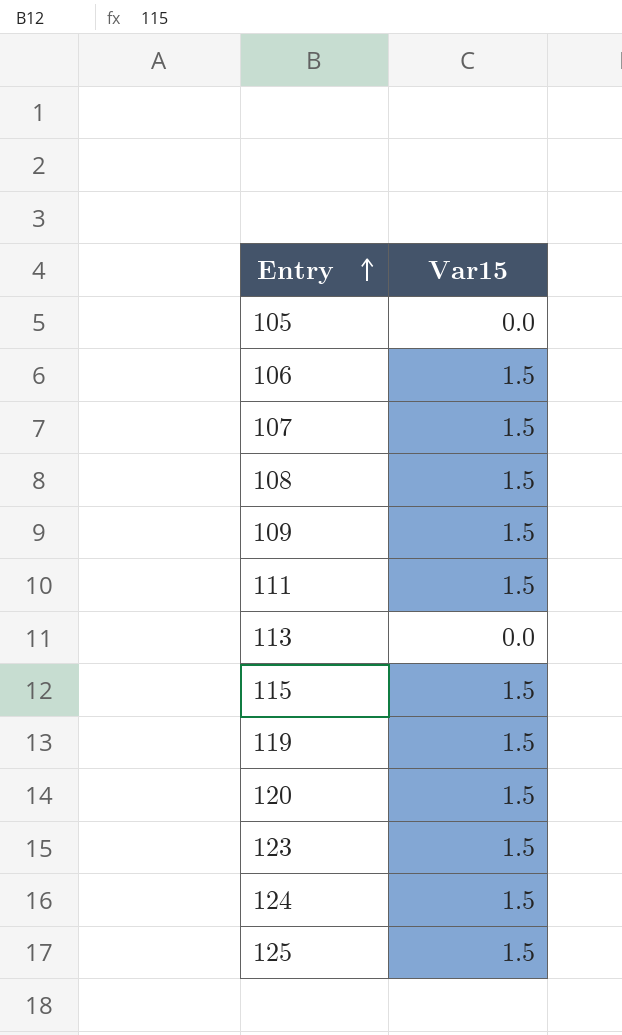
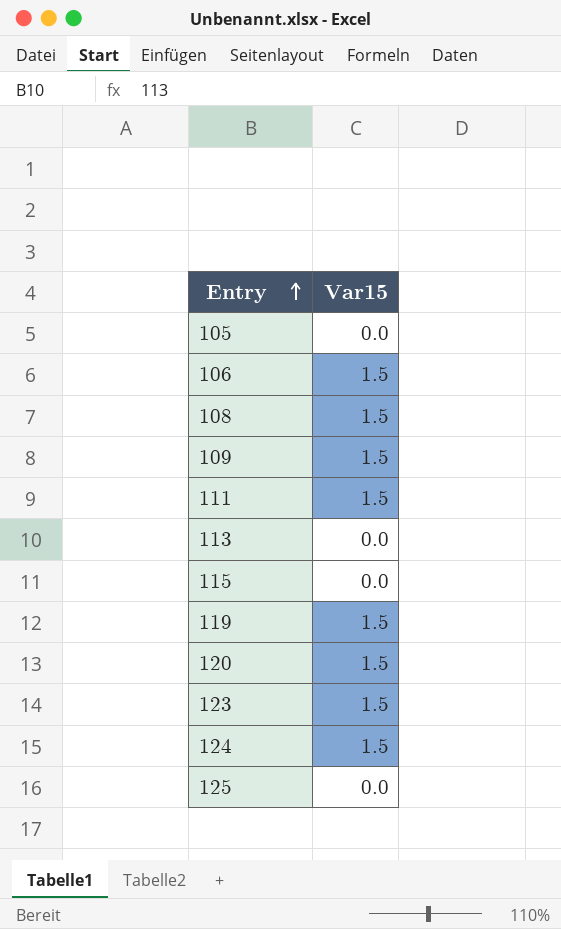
row 107: 1.5 -> none
115 | Var15: 1.5 -> 0.0
125 | Var15: 1.5 -> 0.0

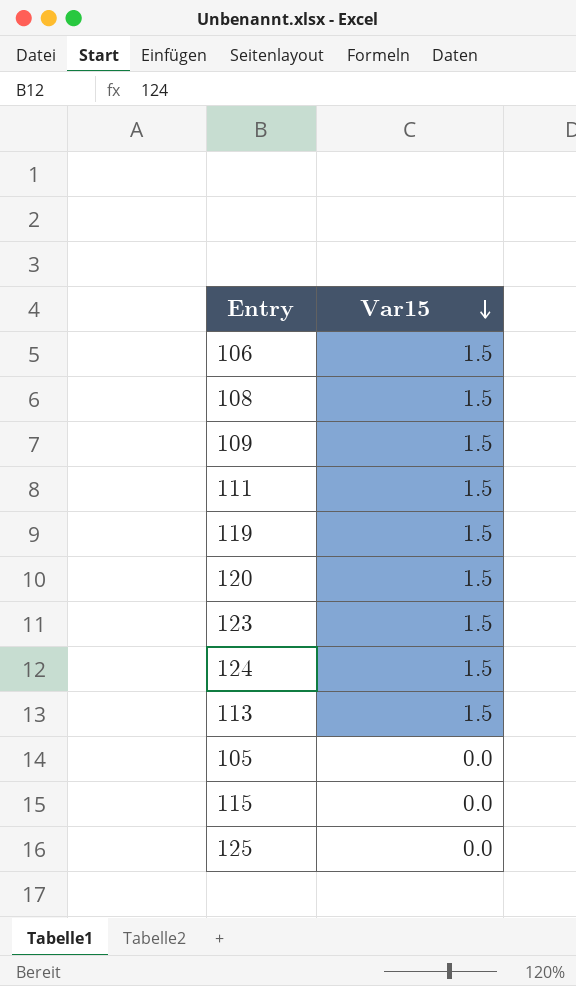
row order: Entry ascending -> Var15 descending
113 | Var15: 0.0 -> 1.5

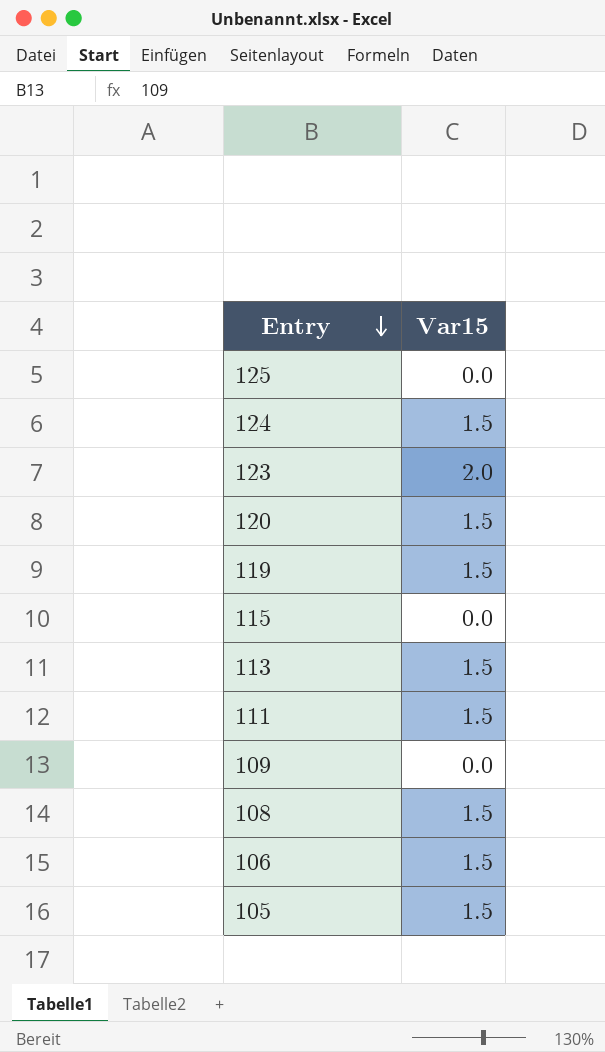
row order: Var15 descending -> Entry descending
123 | Var15: 1.5 -> 2.0
109 | Var15: 1.5 -> 0.0
105 | Var15: 0.0 -> 1.5

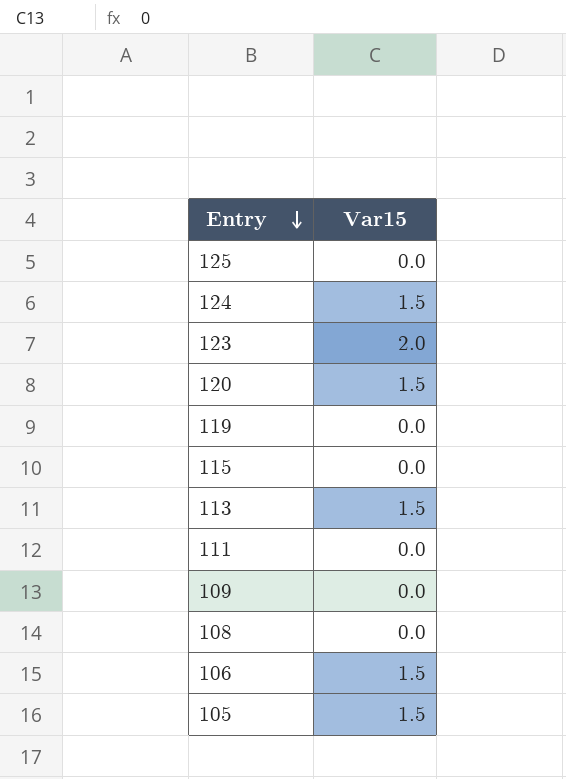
119 | Var15: 1.5 -> 0.0
111 | Var15: 1.5 -> 0.0
108 | Var15: 1.5 -> 0.0

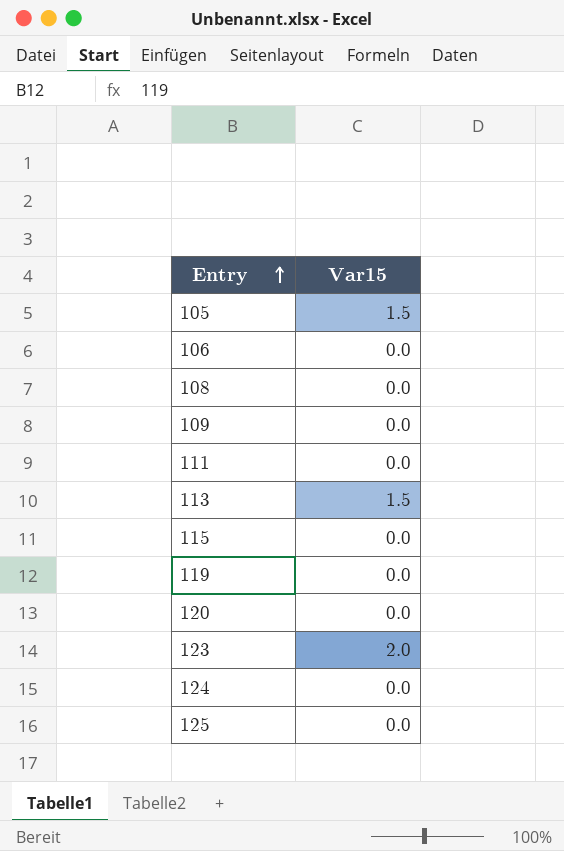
row order: Entry descending -> Entry ascending
106 | Var15: 1.5 -> 0.0
120 | Var15: 1.5 -> 0.0
124 | Var15: 1.5 -> 0.0

